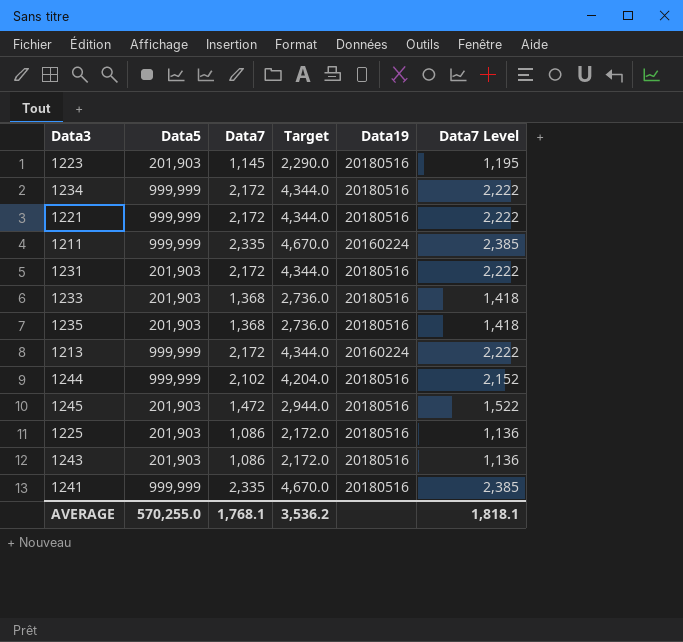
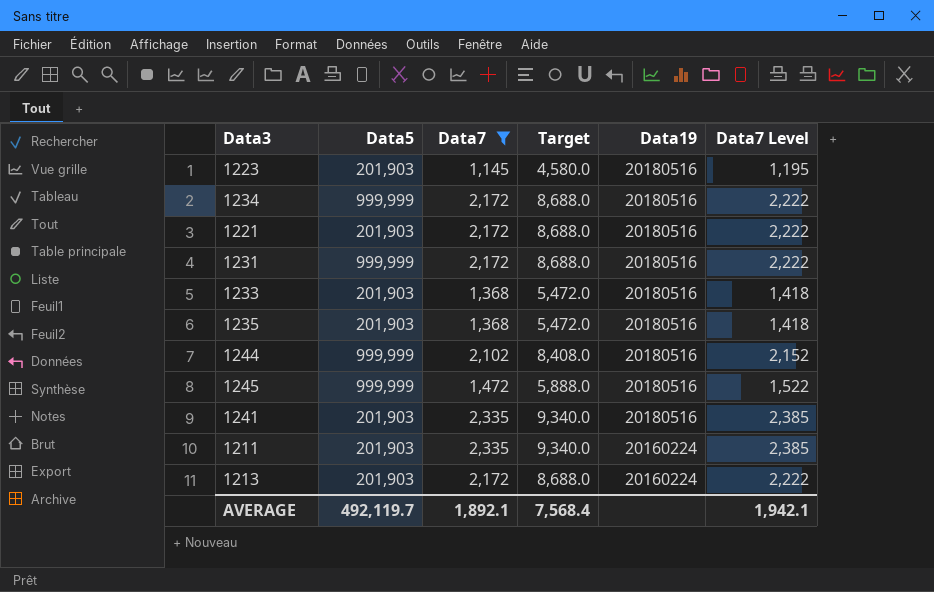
filter: none -> Data7 != 1,086
row order: none -> Data19 descending
column Target | formula: [Data7] * 2 -> [Data7] * 4
1221 | Data5: 999,999 -> 201,903
1231 | Data5: 201,903 -> 999,999
1245 | Data5: 201,903 -> 999,999
1241 | Data5: 999,999 -> 201,903
1211 | Data5: 999,999 -> 201,903
1213 | Data5: 999,999 -> 201,903
AVERAGE | Data5: 570,255.0 -> 492,119.7
AVERAGE | Data7: 1,768.1 -> 1,892.1
AVERAGE | Target: 3,536.2 -> 7,568.4
AVERAGE | Data7 Level: 1,818.1 -> 1,942.1

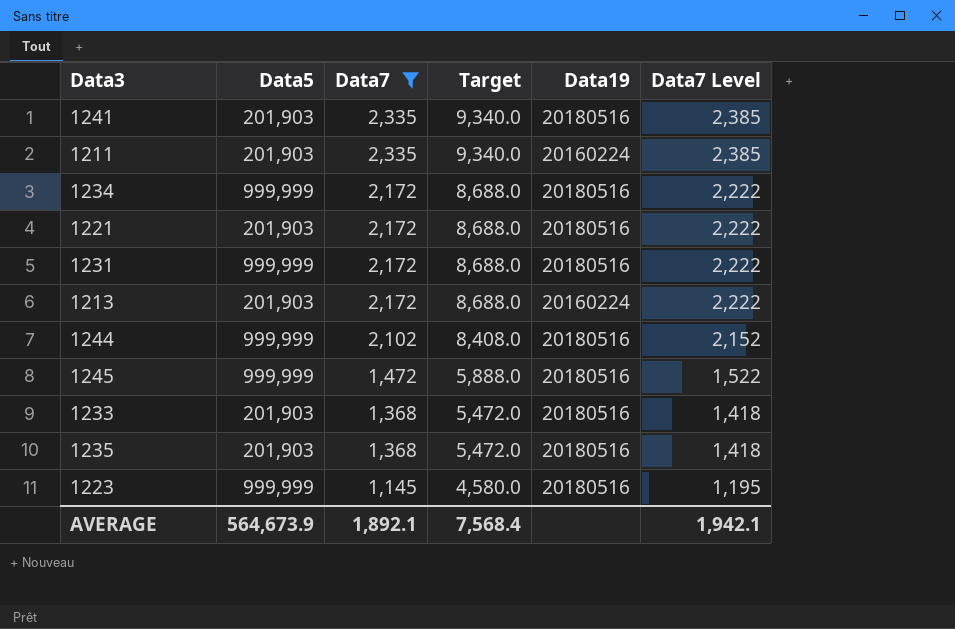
row order: Data19 descending -> Data7 descending
1223 | Data5: 201,903 -> 999,999
AVERAGE | Data5: 492,119.7 -> 564,673.9

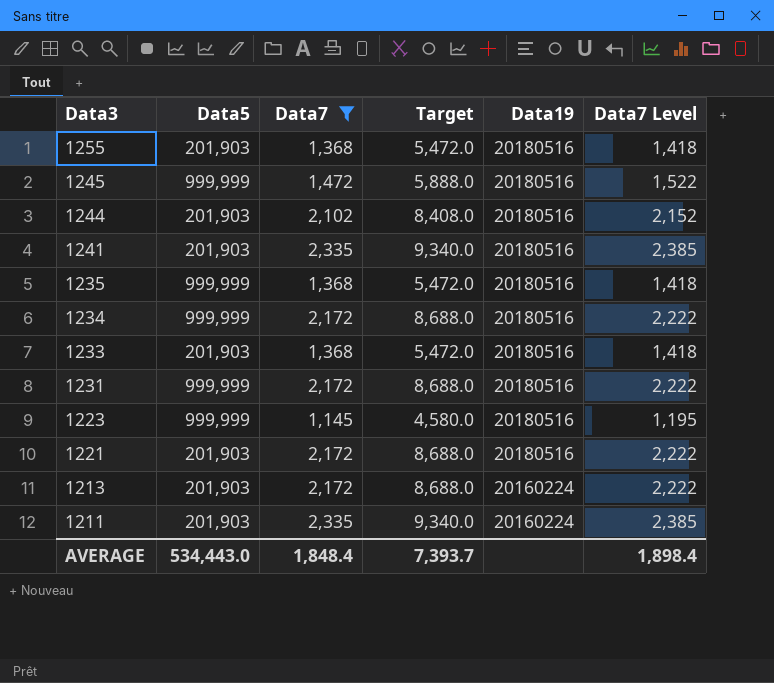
row order: Data7 descending -> Data3 descending
row 1255: none -> 201,903 | 1,368 | 5,472.0 | 20180516 | 1,418
1244 | Data5: 999,999 -> 201,903
1235 | Data5: 201,903 -> 999,999
AVERAGE | Data5: 564,673.9 -> 534,443.0
AVERAGE | Data7: 1,892.1 -> 1,848.4
AVERAGE | Target: 7,568.4 -> 7,393.7
AVERAGE | Data7 Level: 1,942.1 -> 1,898.4

